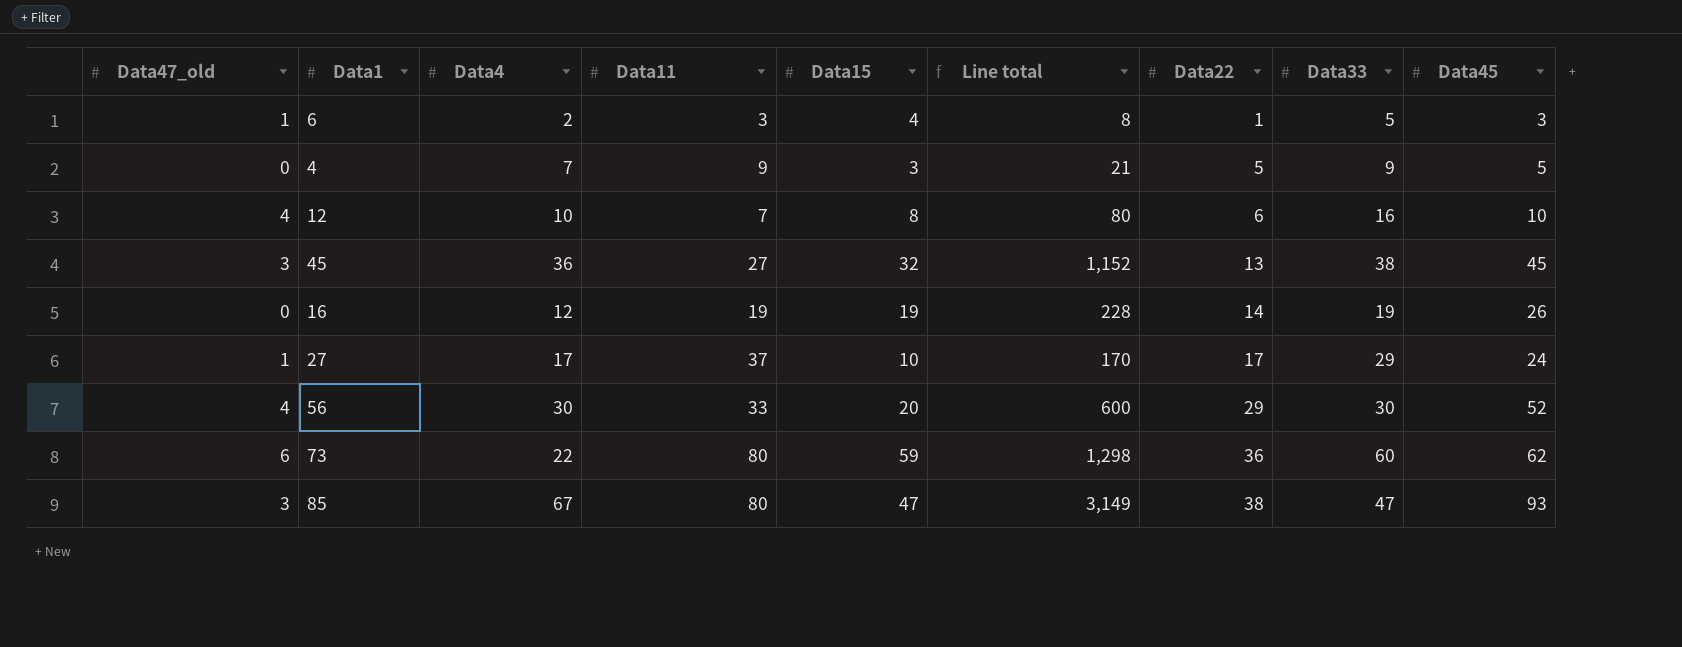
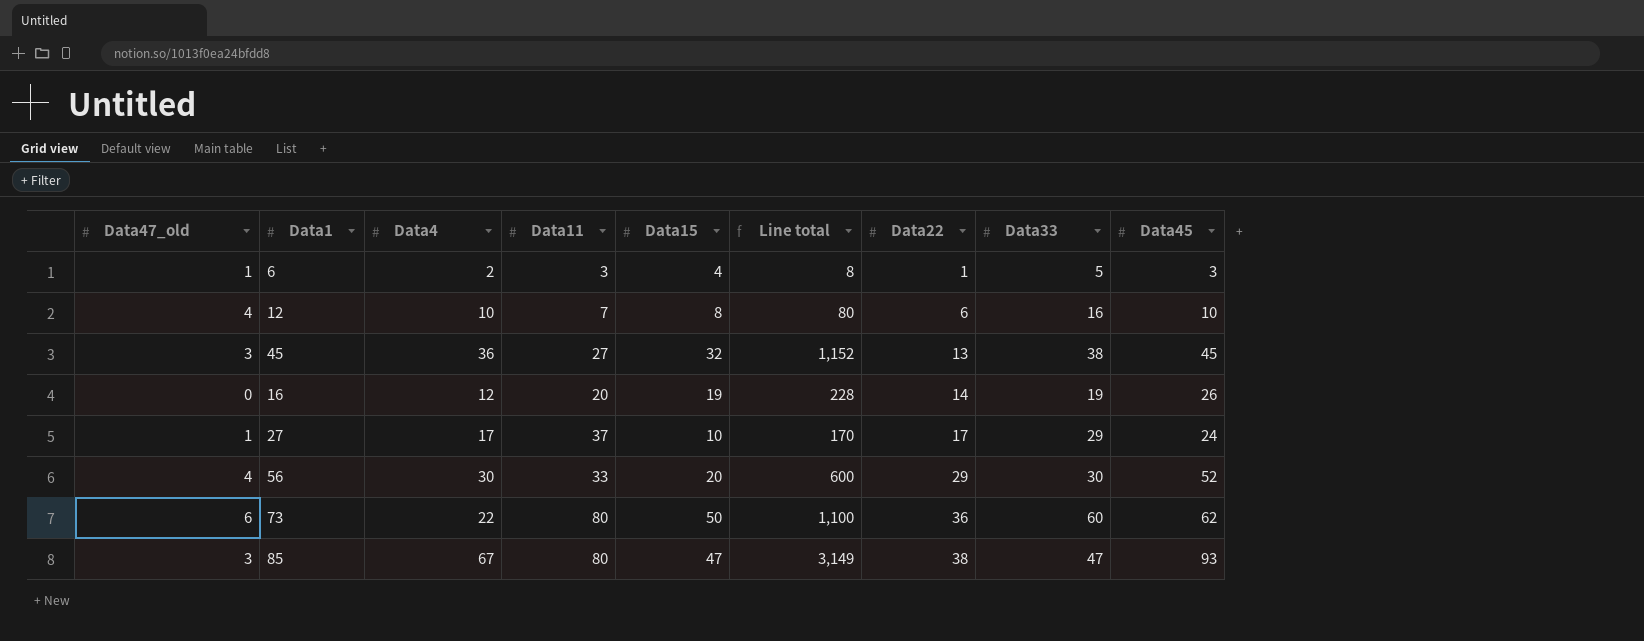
row 4: 0 | 7 | 9 | 3 | 21 | 5 | 9 | 5 -> none
16 | Data11: 19 -> 20
73 | Data15: 59 -> 50
73 | Line total: 1,298 -> 1,100

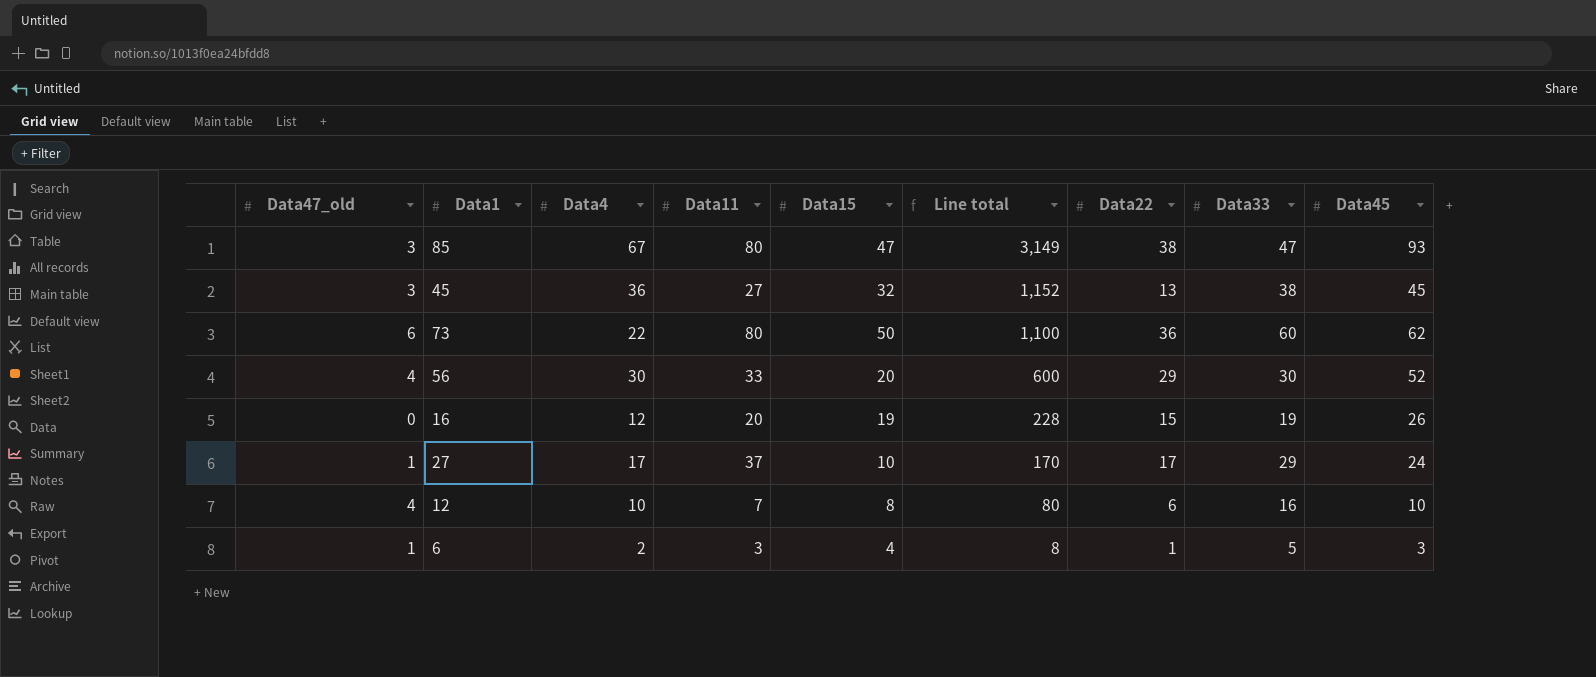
row order: Data22 ascending -> Line total descending
16 | Data22: 14 -> 15

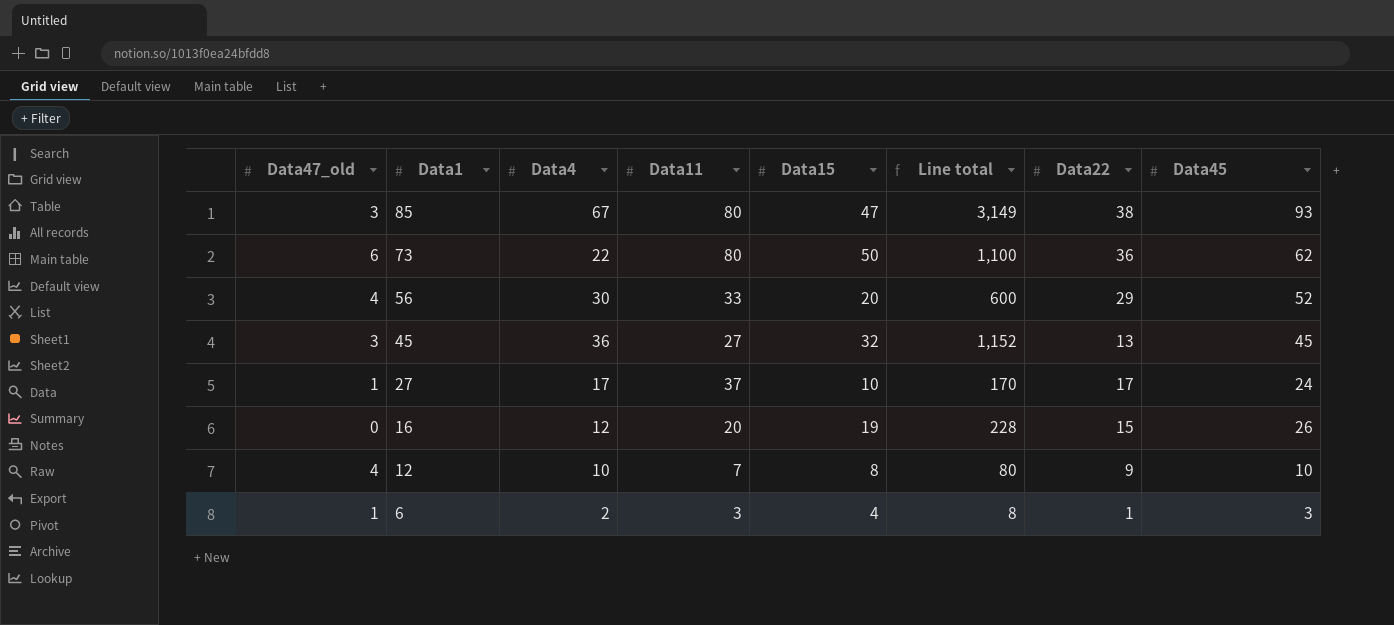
row order: Line total descending -> Data1 descending
column Data33 | position: 8 -> none
12 | Data22: 6 -> 9

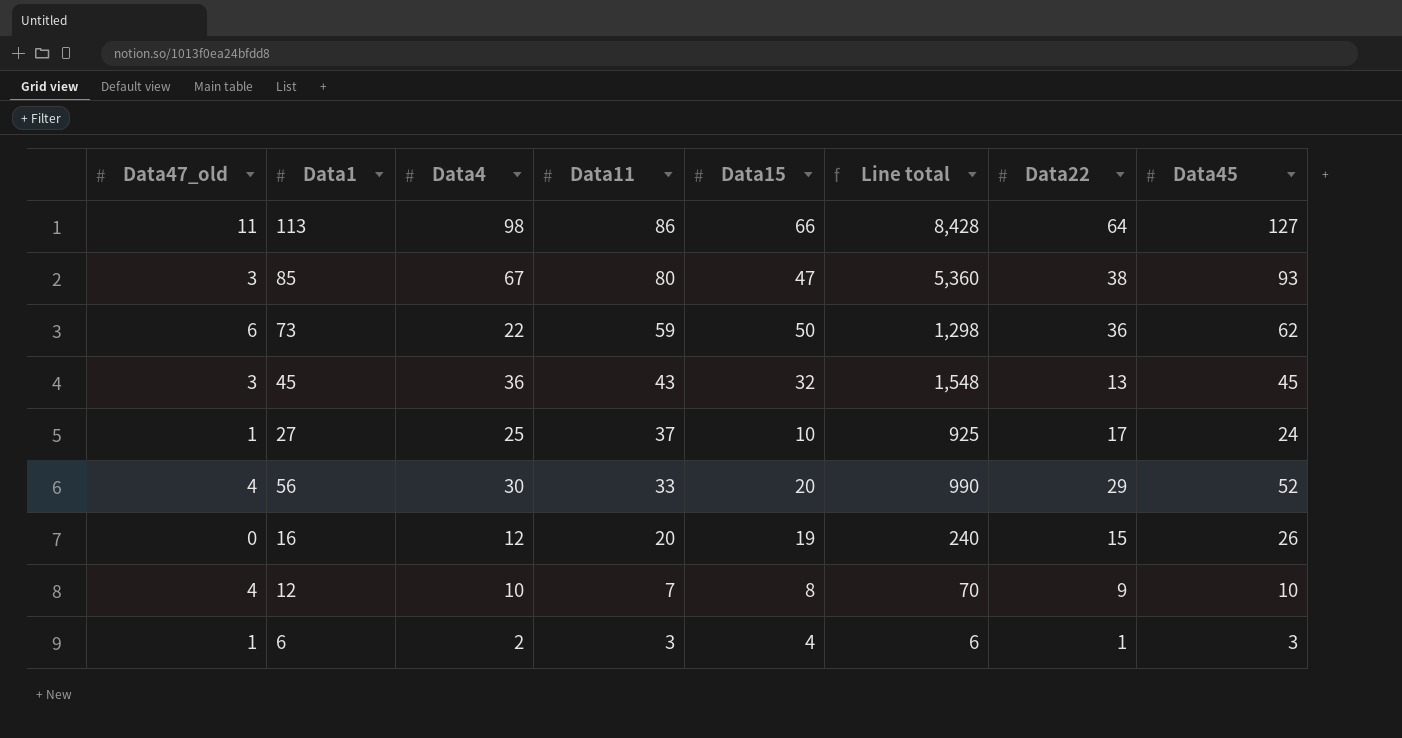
row order: Data1 descending -> Data11 descending
column Line total | formula: [Data4] * [Data15] -> [Data4] * [Data11]
row 113: none -> 11 | 98 | 86 | 66 | 8,428 | 64 | 127
73 | Data11: 80 -> 59
45 | Data11: 27 -> 43
27 | Data4: 17 -> 25

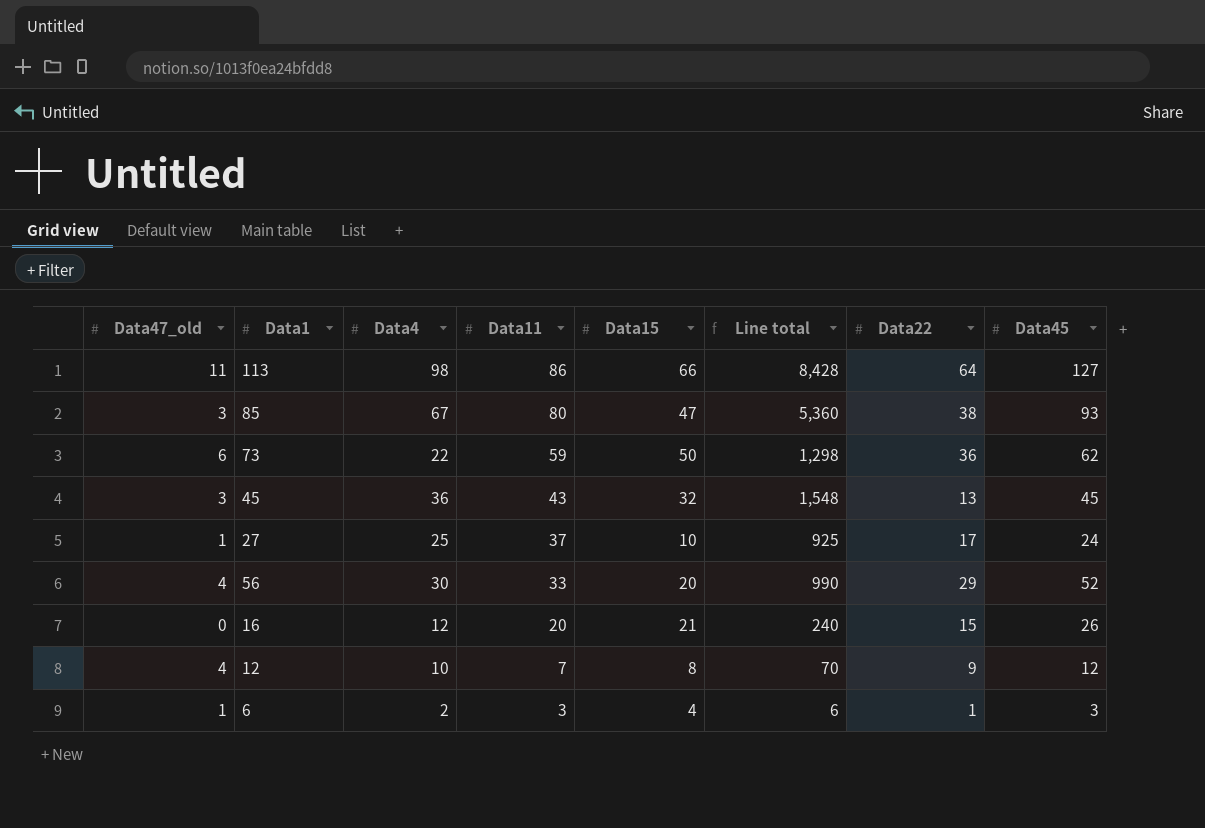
16 | Data15: 19 -> 21
12 | Data45: 10 -> 12

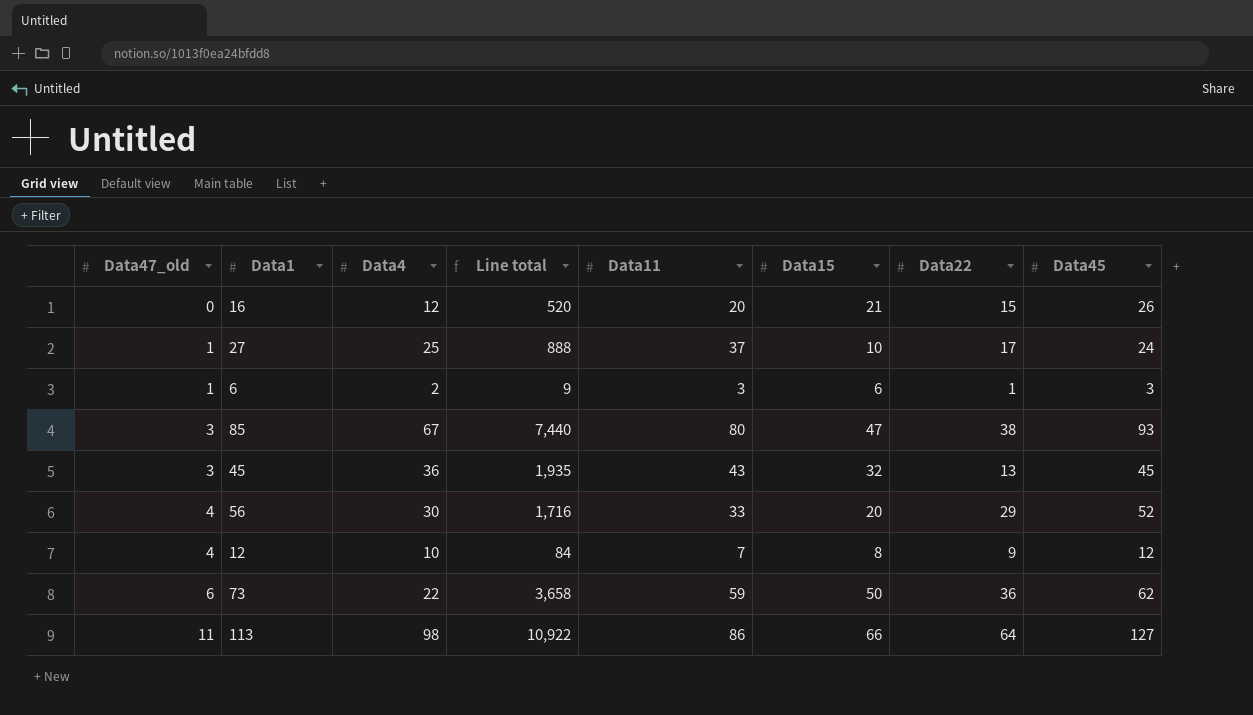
row order: Data11 descending -> Data47_old ascending
column Line total | formula: [Data4] * [Data11] -> [Data11] * [Data45]
column Line total | position: 6 -> 4
6 | Data15: 4 -> 6

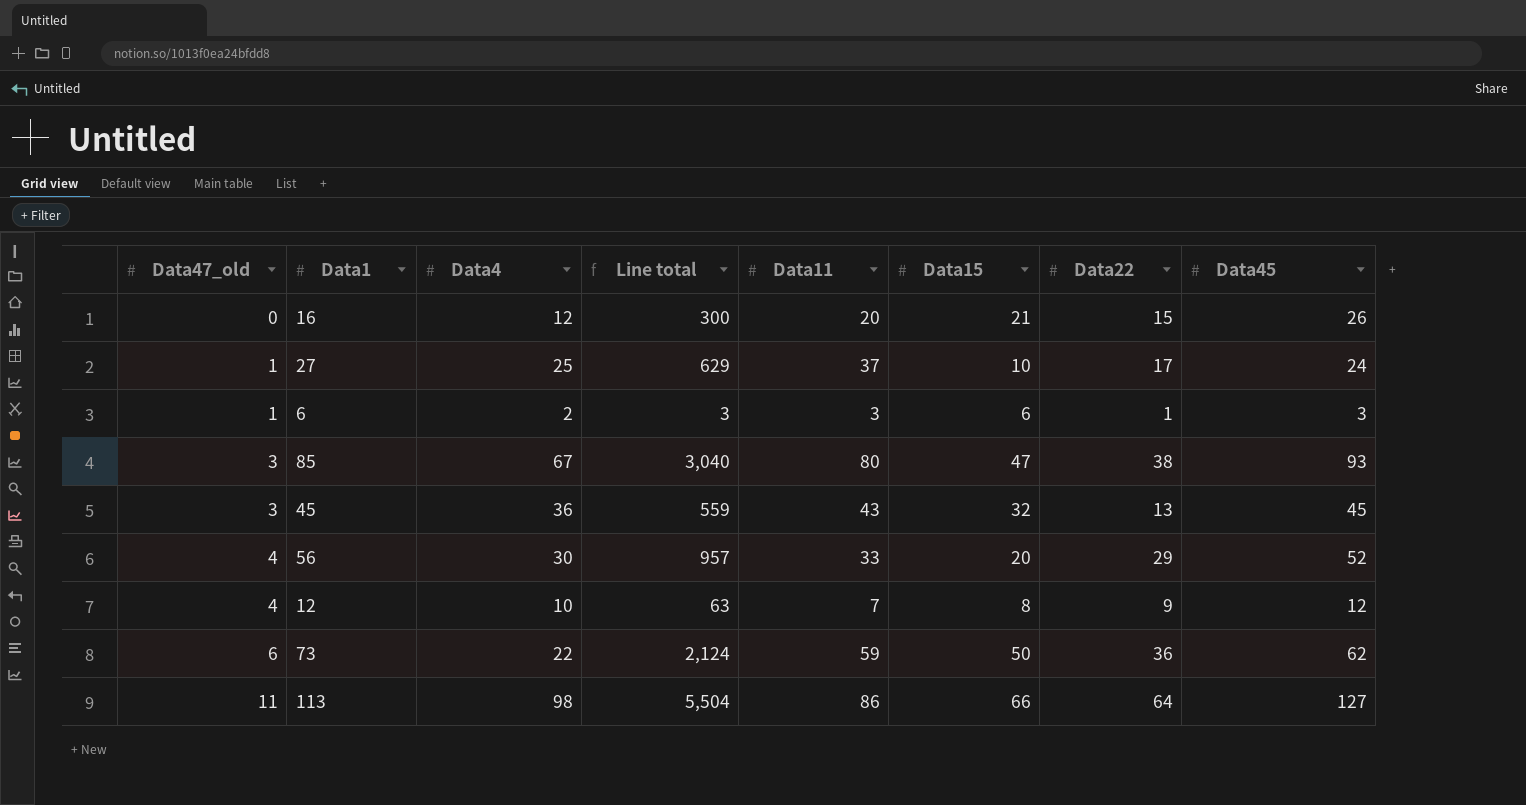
column Line total | formula: [Data11] * [Data45] -> [Data11] * [Data22]

